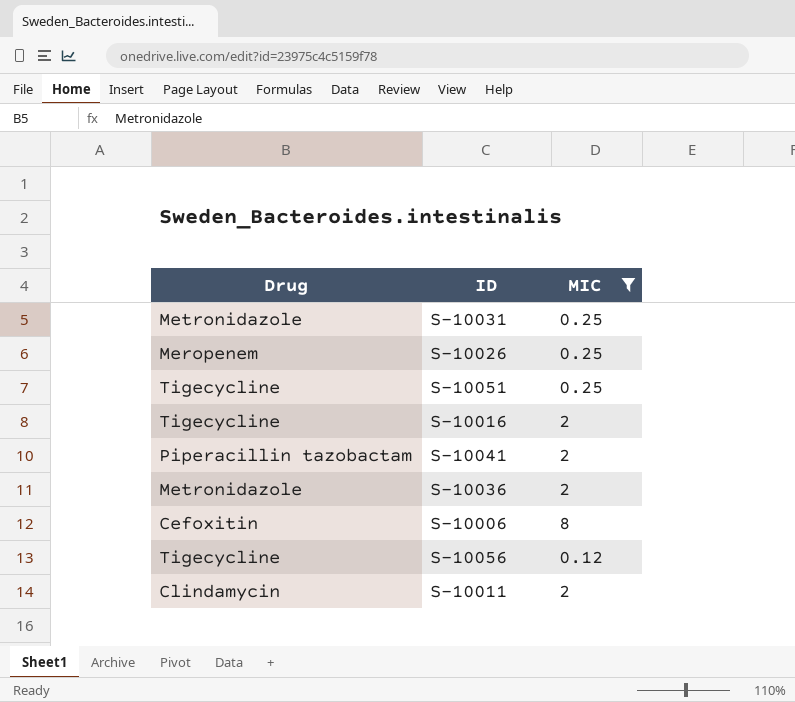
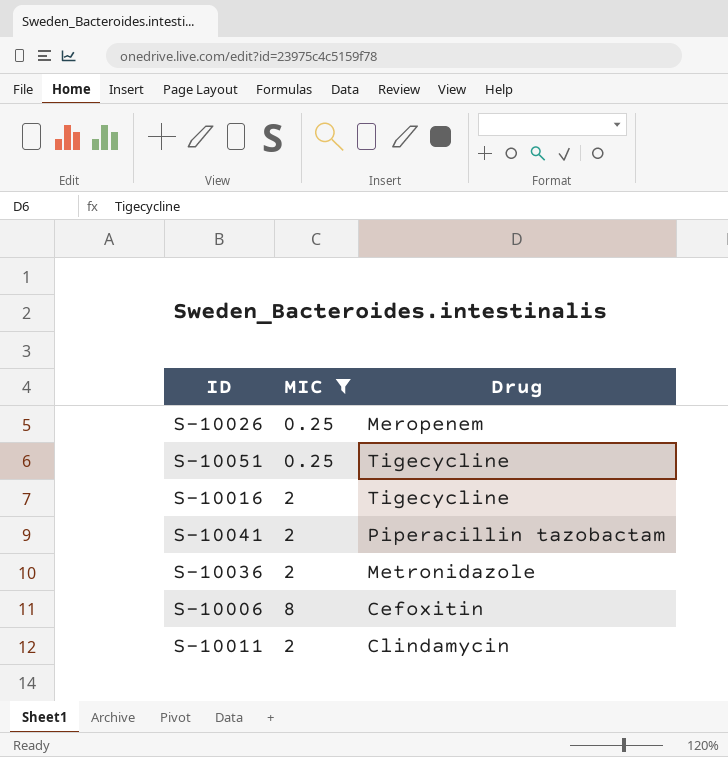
column Drug | position: 1 -> 3
row S-10031: Metronidazole | 0.25 -> none
row S-10056: Tigecycline | 0.12 -> none

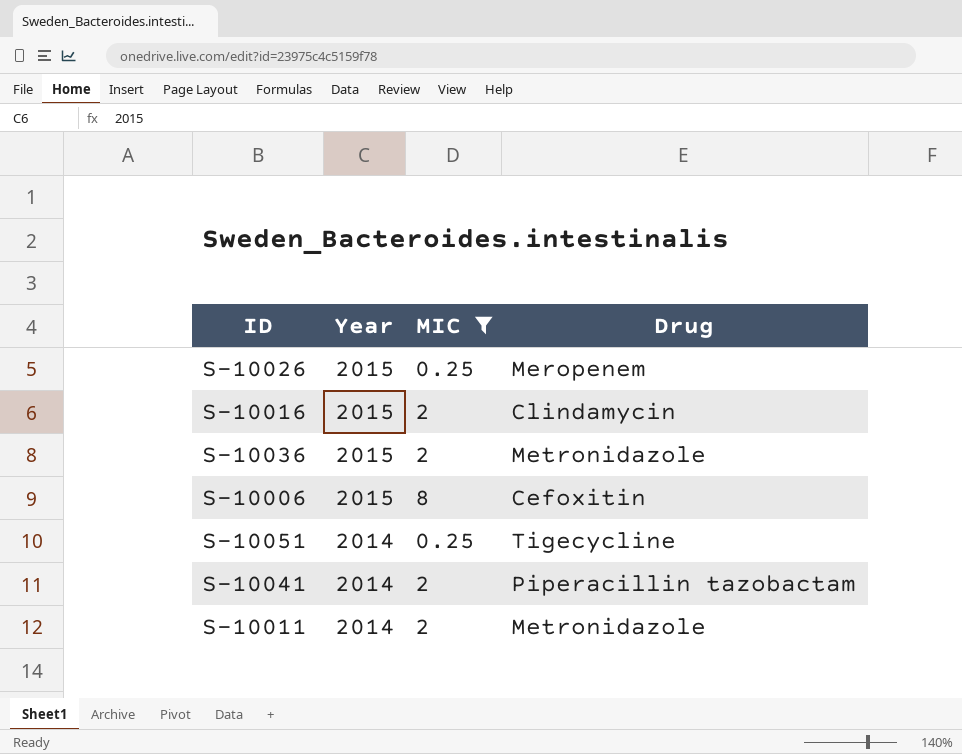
row order: none -> Year descending
column Year | position: none -> 2
S-10016 | Drug: Tigecycline -> Clindamycin
S-10011 | Drug: Clindamycin -> Metronidazole

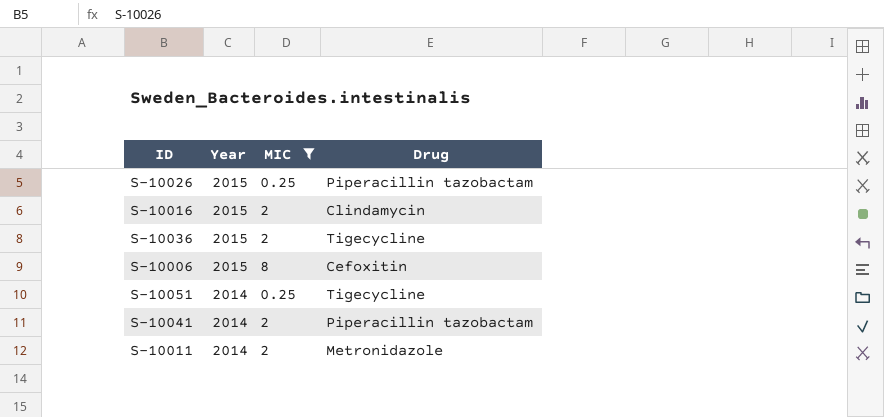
S-10026 | Drug: Meropenem -> Piperacillin tazobactam
S-10036 | Drug: Metronidazole -> Tigecycline

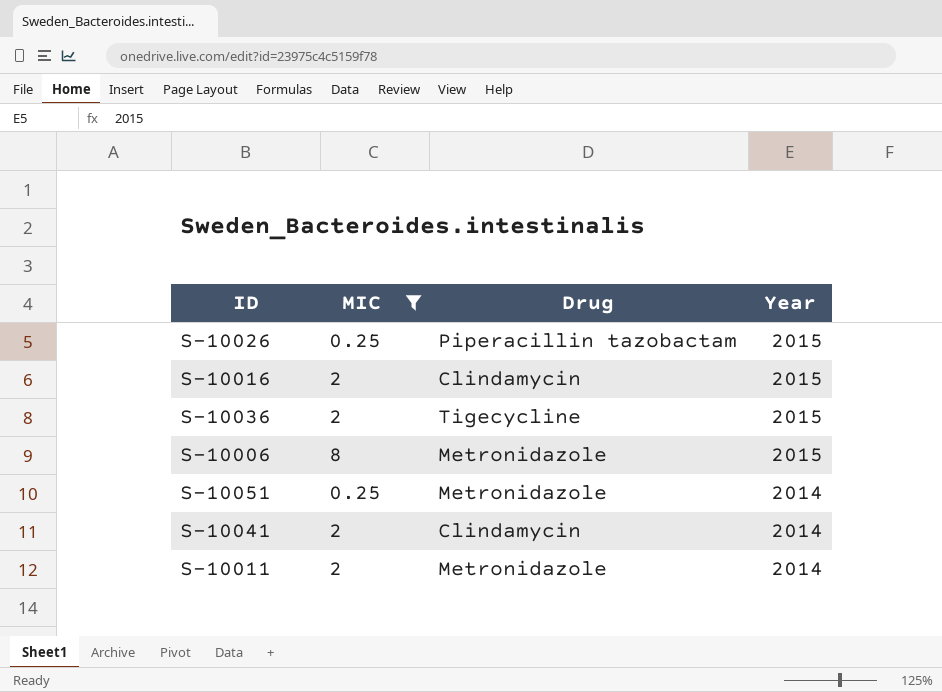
column Year | position: 2 -> 4
S-10006 | Drug: Cefoxitin -> Metronidazole
S-10051 | Drug: Tigecycline -> Metronidazole
S-10041 | Drug: Piperacillin tazobactam -> Clindamycin

